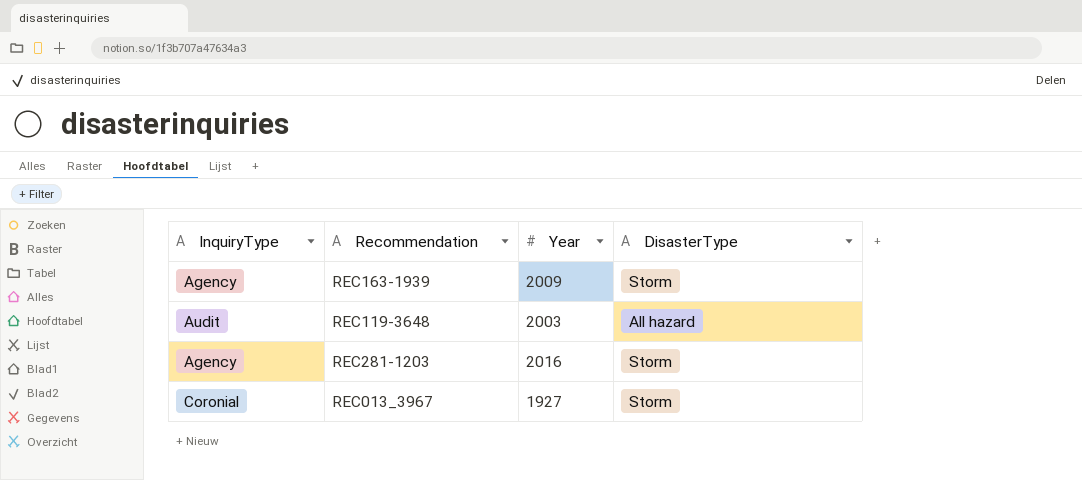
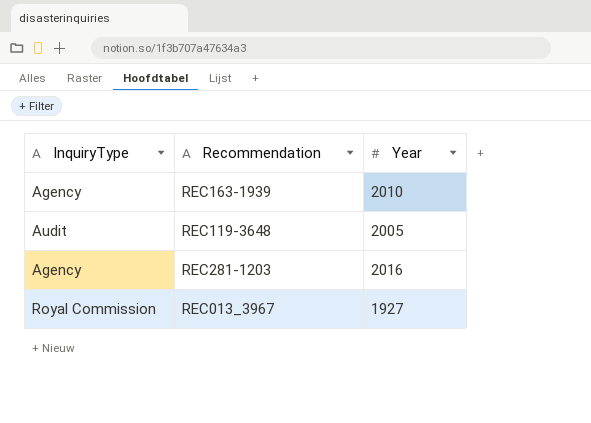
column DisasterType | position: 4 -> none
REC163-1939 | Year: 2009 -> 2010
REC119-3648 | Year: 2003 -> 2005
REC013_3967 | InquiryType: Coronial -> Royal Commission

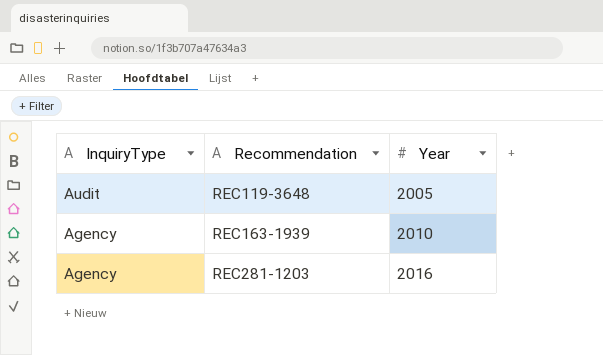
row order: none -> InquiryType descending
row REC013_3967: Royal Commission | 1927 -> none

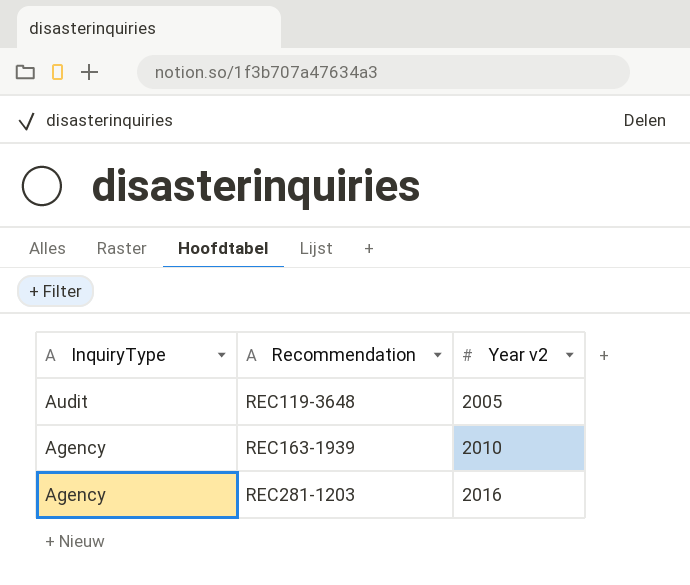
column name: Year -> Year v2

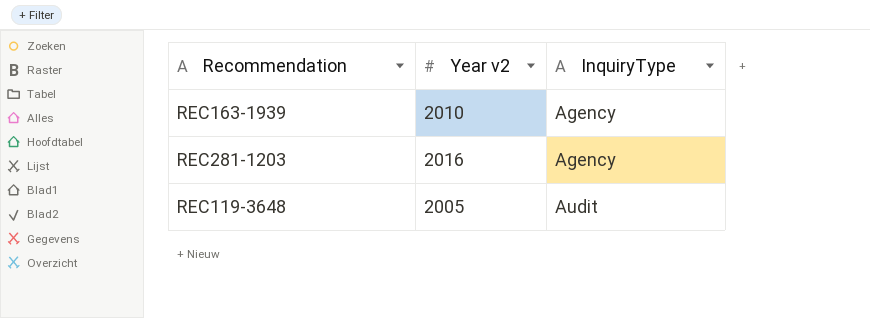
row order: InquiryType descending -> InquiryType ascending
column InquiryType | position: 1 -> 3

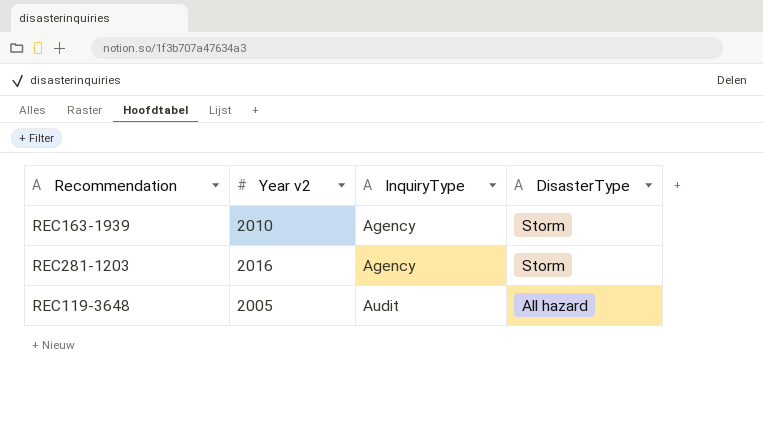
column DisasterType | position: none -> 4

